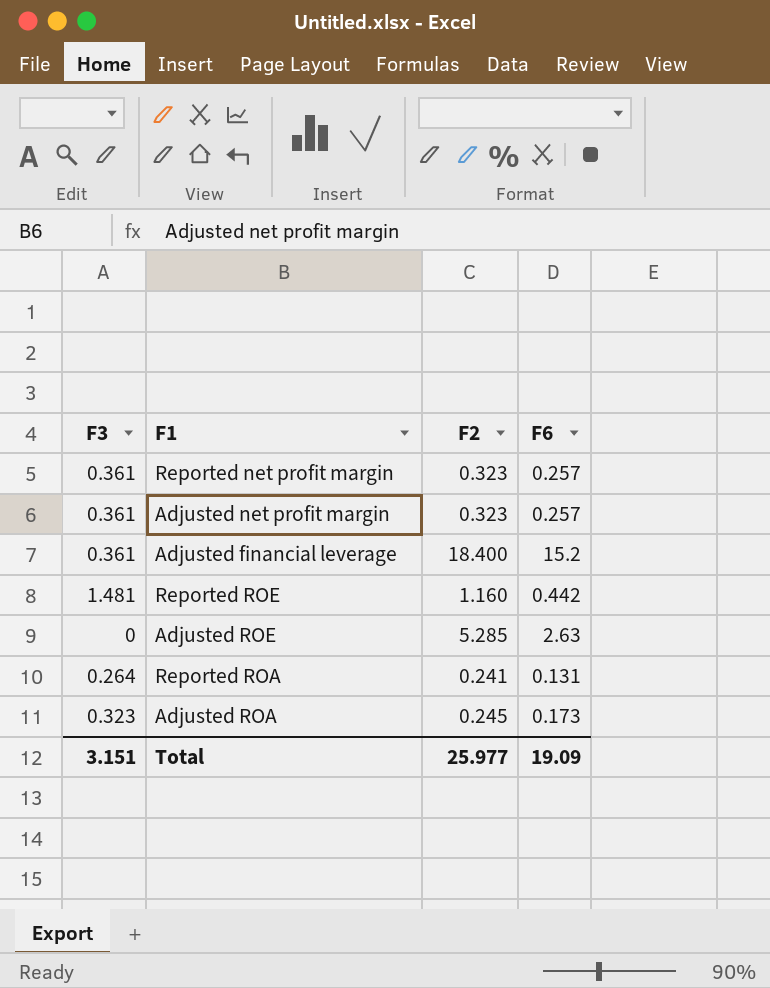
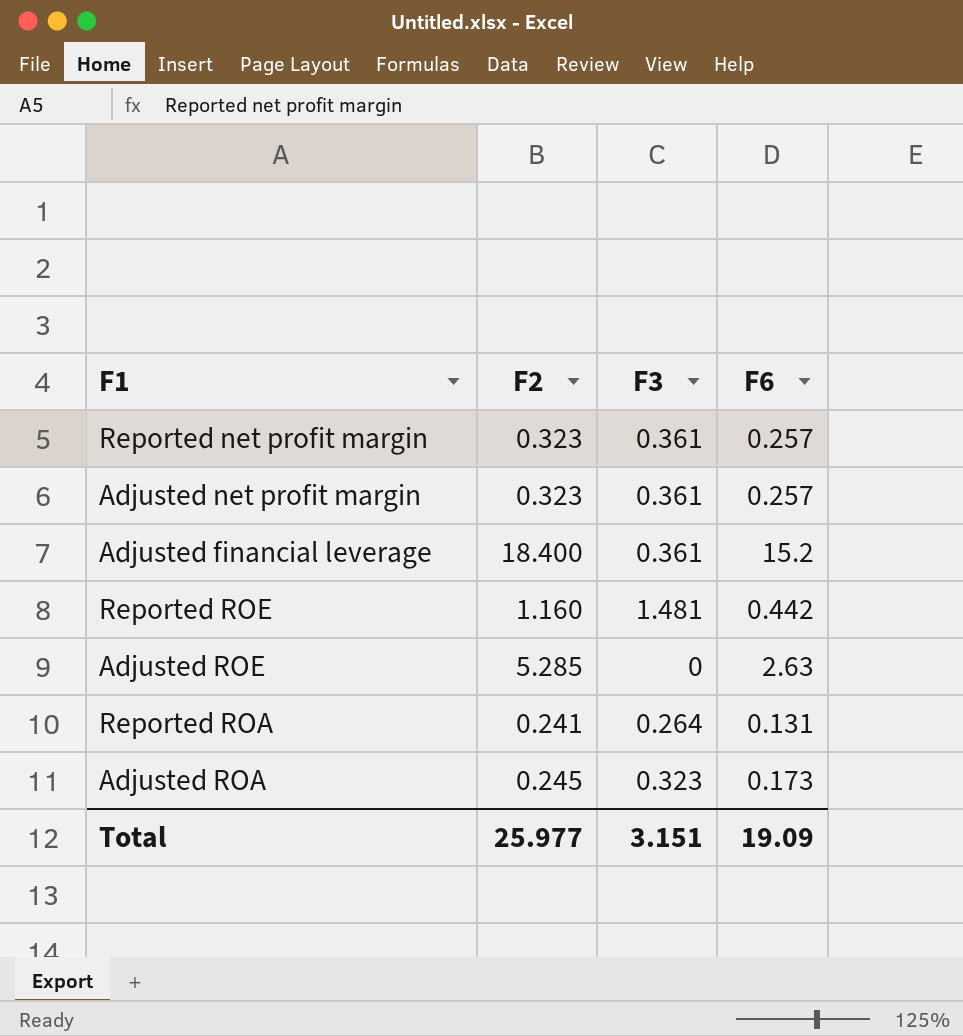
column F3 | position: 1 -> 3

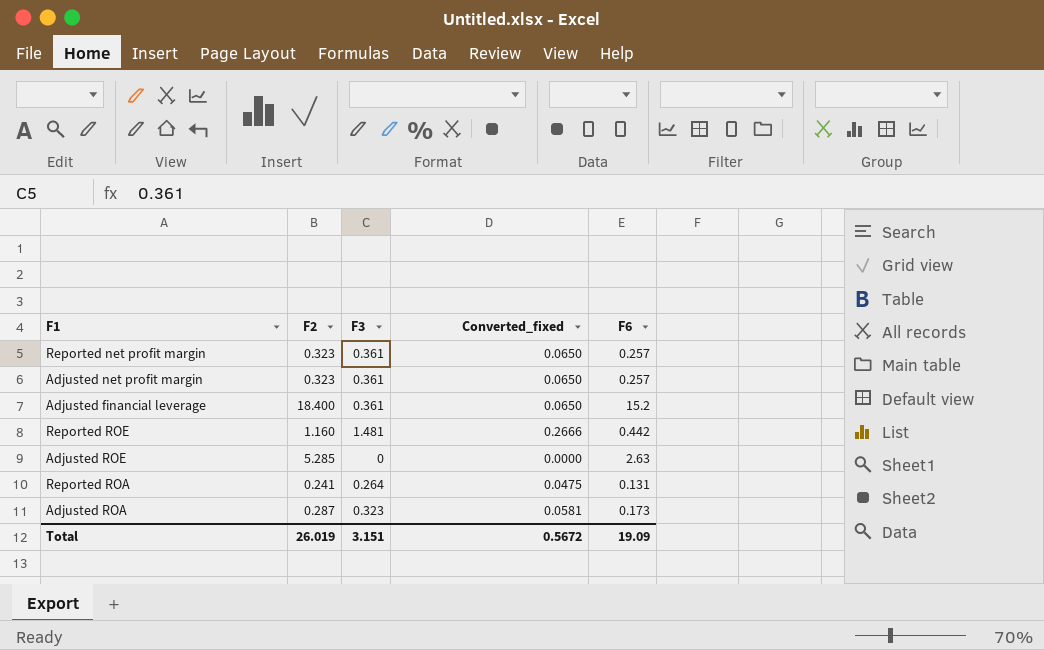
column Converted_fixed | formula: none -> [F3] * 0.18
Adjusted ROA | F2: 0.245 -> 0.287
Total | F2: 25.977 -> 26.019

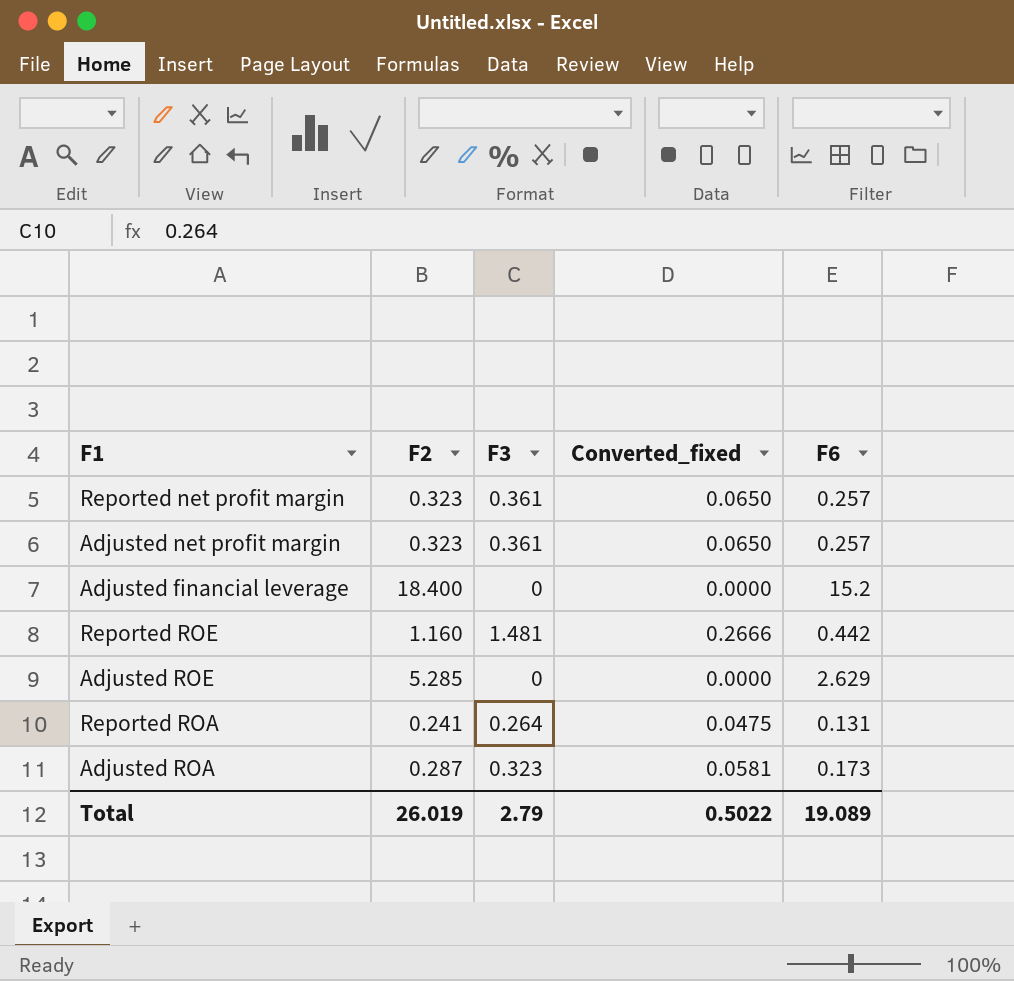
Adjusted financial leverage | F3: 0.361 -> 0
Adjusted financial leverage | Converted_fixed: 0.0650 -> 0.0000
Adjusted ROE | F6: 2.63 -> 2.629
Total | F3: 3.151 -> 2.79
Total | Converted_fixed: 0.5672 -> 0.5022
Total | F6: 19.09 -> 19.089

